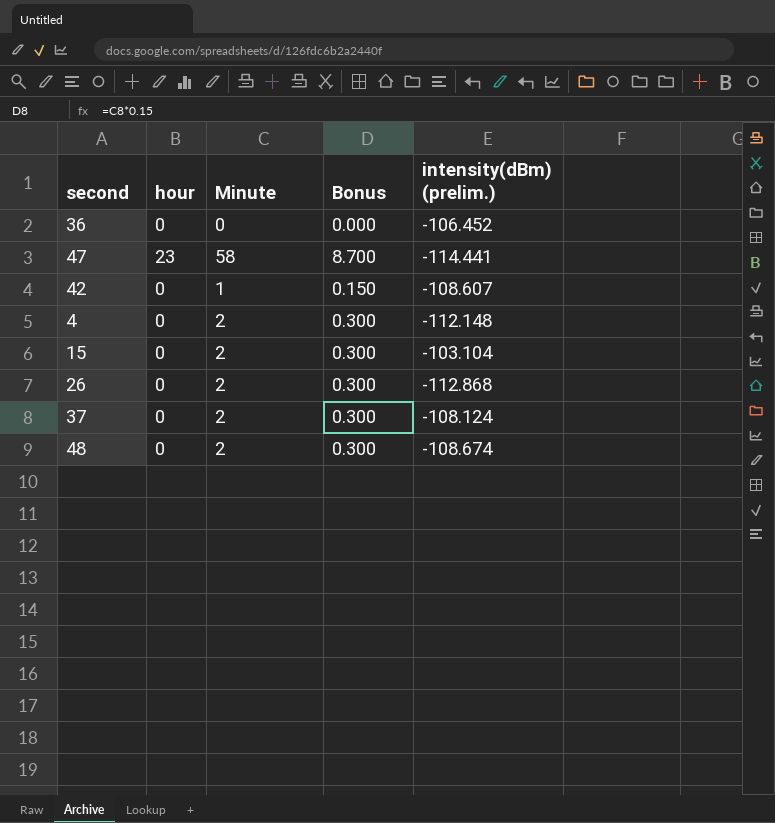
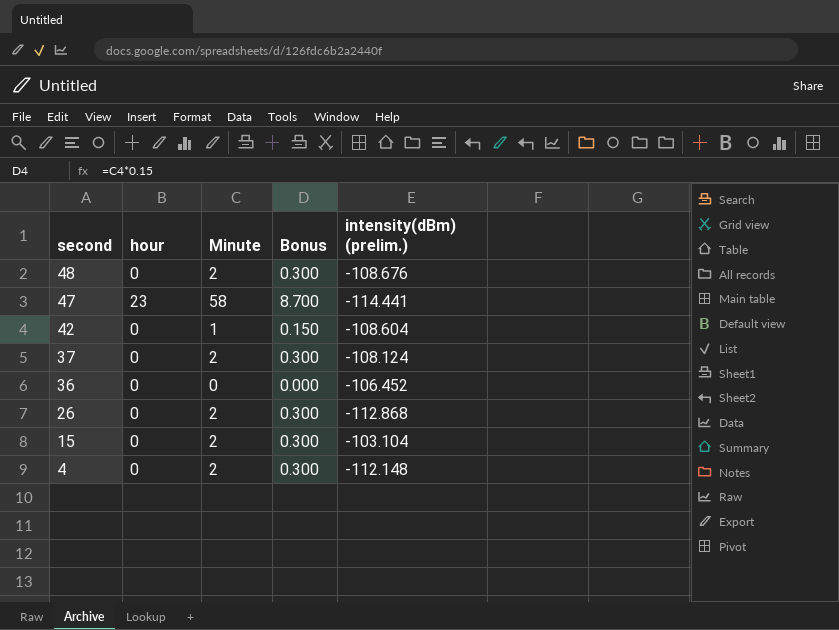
row order: none -> second descending
48 | intensity(dBm) (prelim.): -108.674 -> -108.676
42 | intensity(dBm) (prelim.): -108.607 -> -108.604

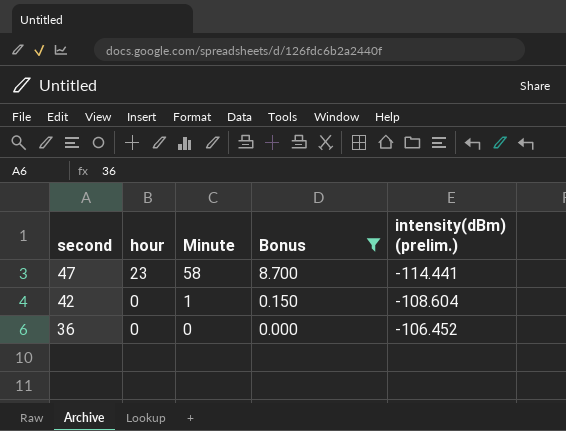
filter: none -> Bonus != 0.300

